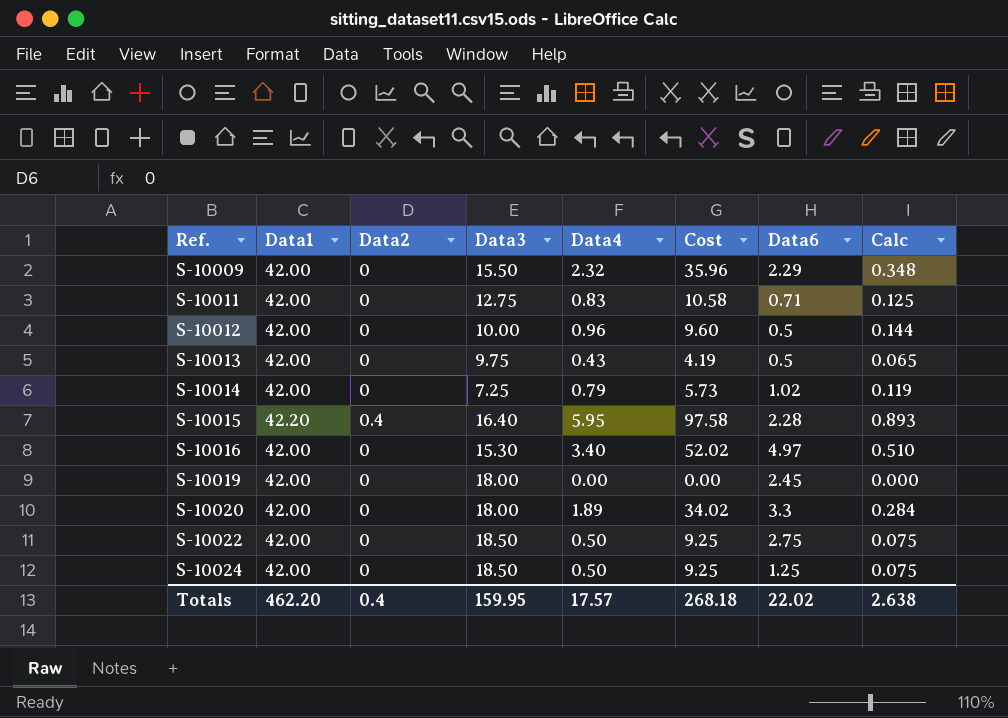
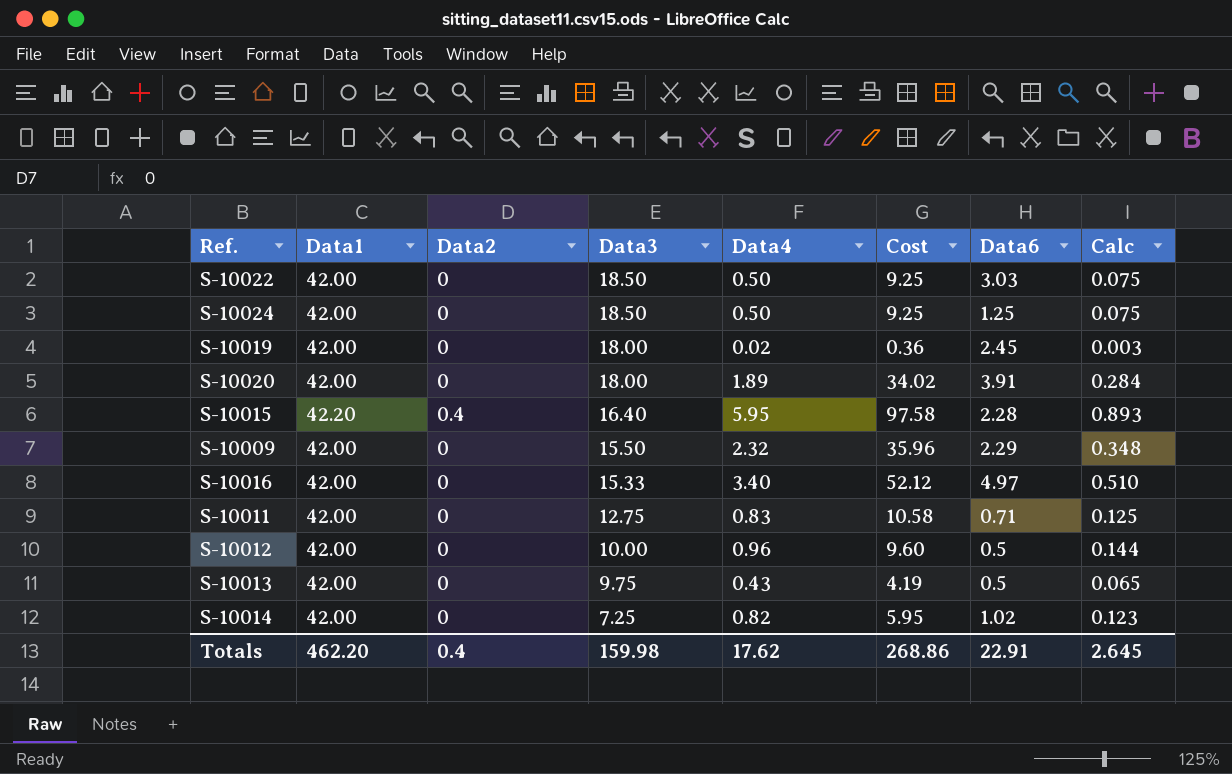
row order: Ref. ascending -> Data3 descending
S-10022 | Data6: 2.75 -> 3.03
S-10019 | Data4: 0.00 -> 0.02
S-10019 | Cost: 0.00 -> 0.36
S-10019 | Calc: 0.000 -> 0.003
S-10020 | Data6: 3.3 -> 3.91
S-10016 | Data3: 15.30 -> 15.33
S-10016 | Cost: 52.02 -> 52.12
S-10014 | Data4: 0.79 -> 0.82
S-10014 | Cost: 5.73 -> 5.95
S-10014 | Calc: 0.119 -> 0.123
Totals | Data3: 159.95 -> 159.98
Totals | Data4: 17.57 -> 17.62
Totals | Cost: 268.18 -> 268.86
Totals | Data6: 22.02 -> 22.91
Totals | Calc: 2.638 -> 2.645

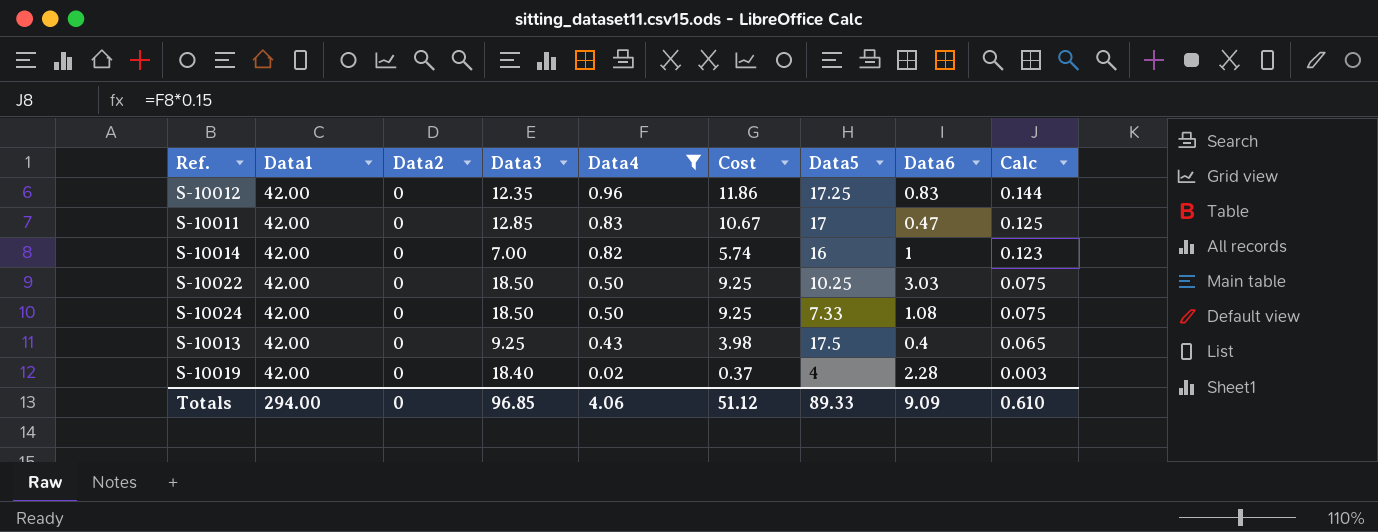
filter: none -> Data4 <= 0.96
row order: Data3 descending -> Data4 descending
column Data5 | position: none -> 7
S-10012 | Data3: 10.00 -> 12.35
S-10012 | Cost: 9.60 -> 11.86
S-10012 | Data6: 0.5 -> 0.83
S-10011 | Data3: 12.75 -> 12.85
S-10011 | Cost: 10.58 -> 10.67
S-10011 | Data6: 0.71 -> 0.47
S-10014 | Data3: 7.25 -> 7.00
S-10014 | Cost: 5.95 -> 5.74
S-10014 | Data6: 1.02 -> 1
S-10024 | Data6: 1.25 -> 1.08
S-10013 | Data3: 9.75 -> 9.25
S-10013 | Cost: 4.19 -> 3.98
S-10013 | Data6: 0.5 -> 0.4
S-10019 | Data3: 18.00 -> 18.40
S-10019 | Cost: 0.36 -> 0.37
S-10019 | Data6: 2.45 -> 2.28
Totals | Data1: 462.20 -> 294.00
Totals | Data2: 0.4 -> 0
Totals | Data3: 159.98 -> 96.85
Totals | Data4: 17.62 -> 4.06
Totals | Cost: 268.86 -> 51.12
Totals | Data6: 22.91 -> 9.09
Totals | Calc: 2.645 -> 0.610

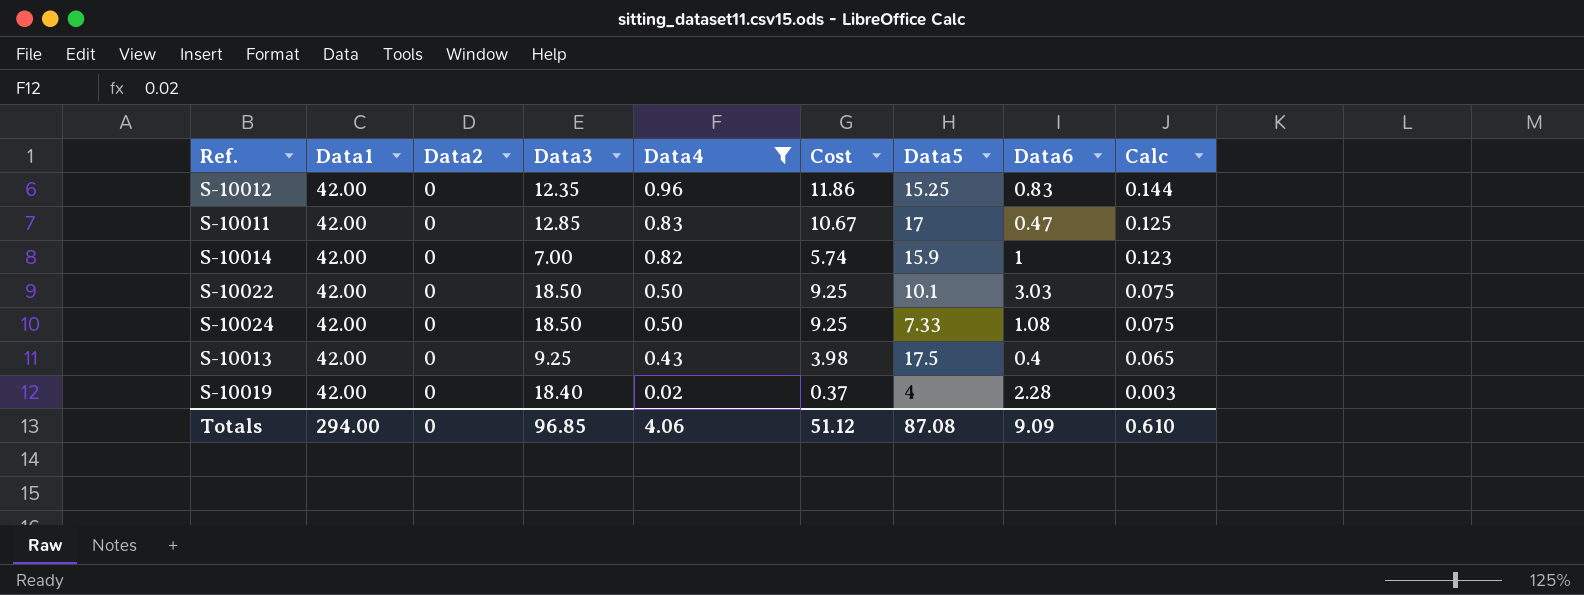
S-10012 | Data5: 17.25 -> 15.25
S-10014 | Data5: 16 -> 15.9
S-10022 | Data5: 10.25 -> 10.1
Totals | Data5: 89.33 -> 87.08

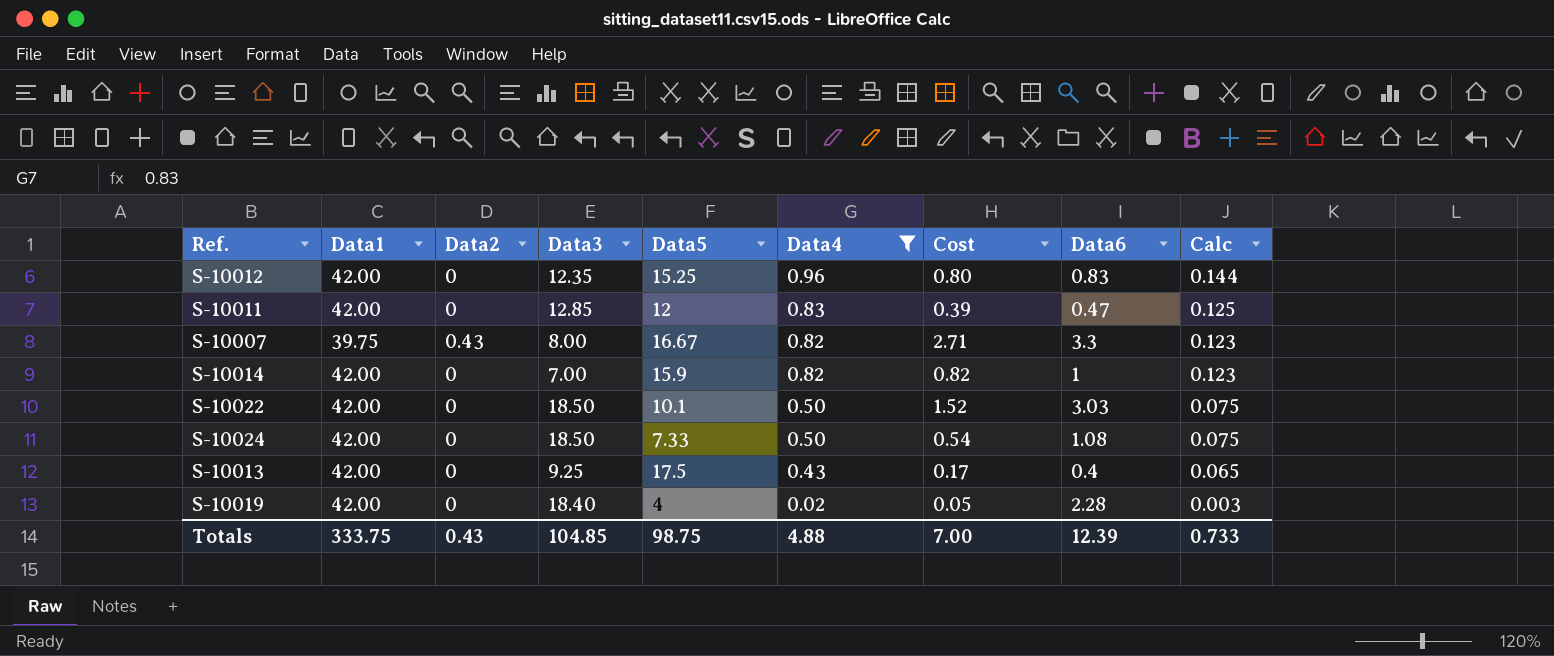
column Data5 | position: 7 -> 5
column Cost | formula: [Data3] * [Data4] -> [Data4] * [Data6]
S-10011 | Data5: 17 -> 12
row S-10007: none -> 39.75 | 0.43 | 8.00 | 16.67 | 0.82 | 2.71 | 3.3 | 0.123
Totals | Data1: 294.00 -> 333.75
Totals | Data2: 0 -> 0.43
Totals | Data3: 96.85 -> 104.85
Totals | Data5: 87.08 -> 98.75
Totals | Data4: 4.06 -> 4.88
Totals | Cost: 51.12 -> 7.00
Totals | Data6: 9.09 -> 12.39
Totals | Calc: 0.610 -> 0.733

